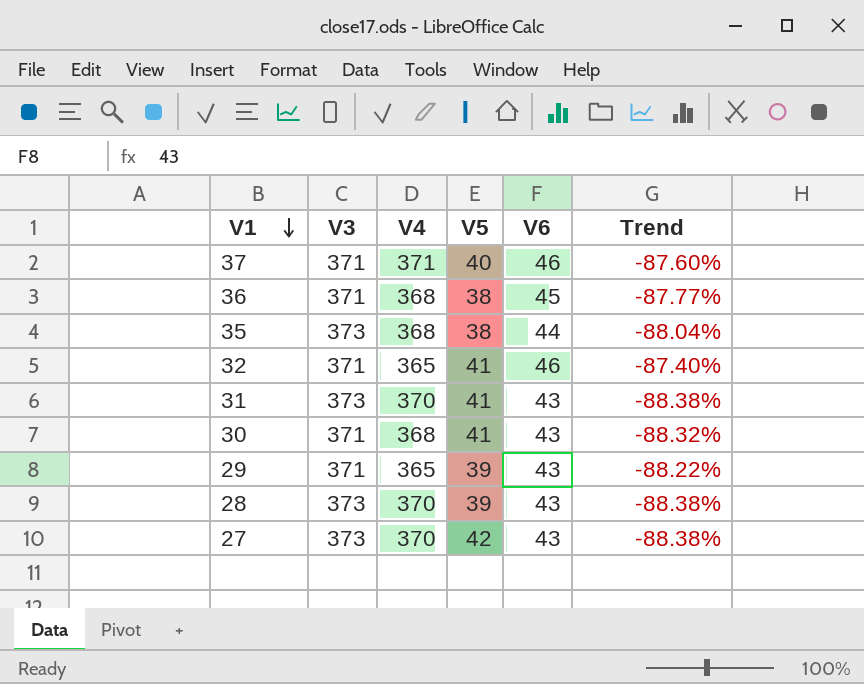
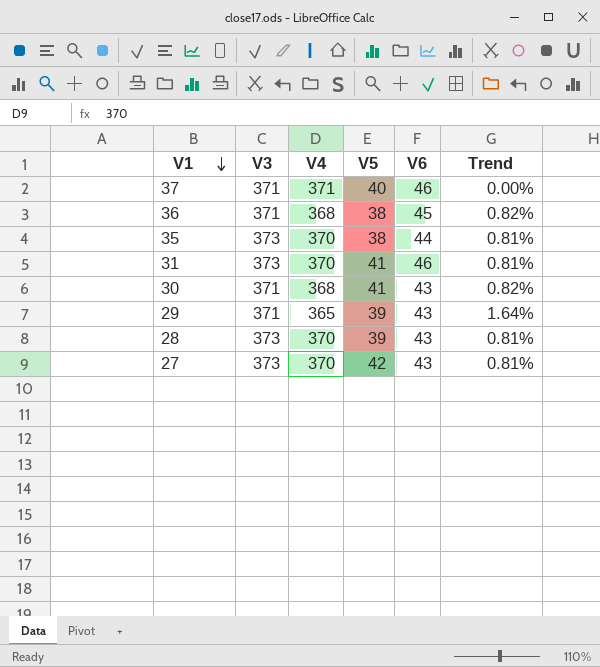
column Trend | formula: ([V6] - [V4]) / [V4] -> ([V3] - [V4]) / [V4]
row 32: 371 | 365 | 41 | 46 | -87.40% -> none
35 | V4: 368 -> 370
31 | V6: 43 -> 46

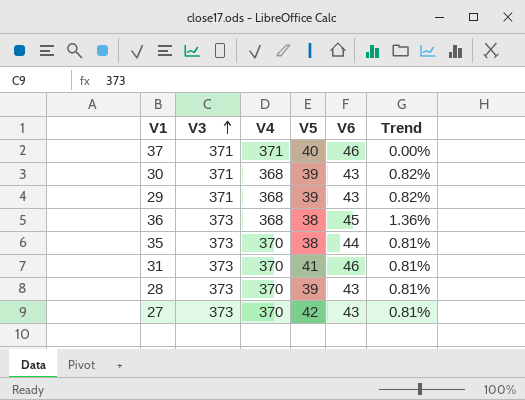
row order: V1 descending -> V3 ascending
30 | V5: 41 -> 39
29 | V4: 365 -> 368
29 | Trend: 1.64% -> 0.82%
36 | V3: 371 -> 373
36 | Trend: 0.82% -> 1.36%

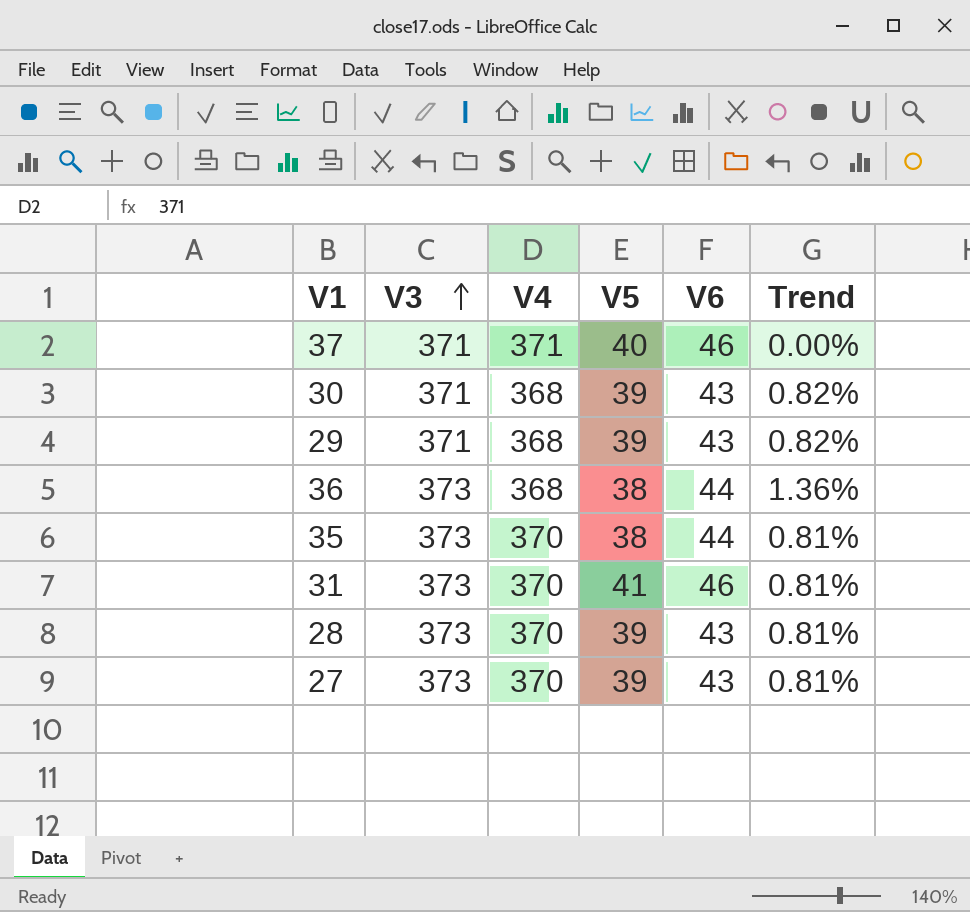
36 | V6: 45 -> 44
27 | V5: 42 -> 39

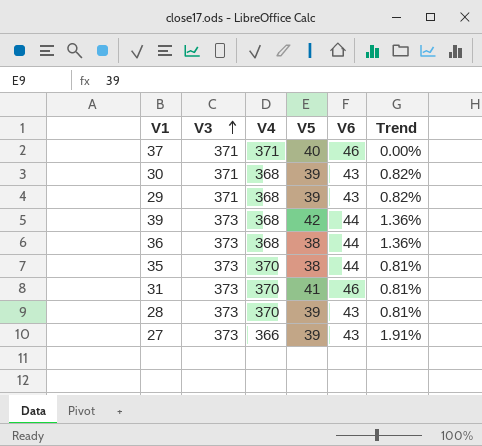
row 39: none -> 373 | 368 | 42 | 44 | 1.36%
27 | V4: 370 -> 366
27 | Trend: 0.81% -> 1.91%

